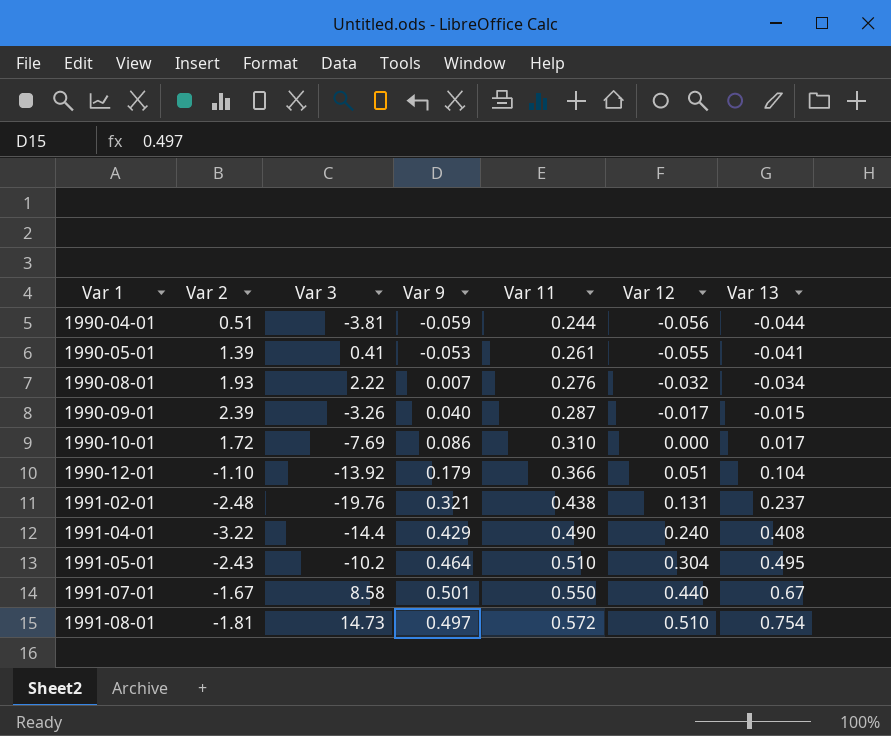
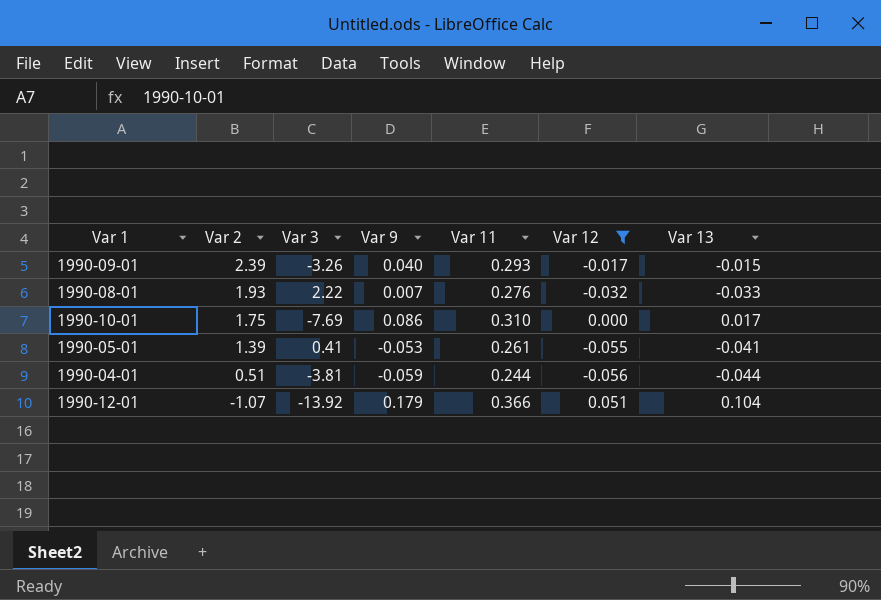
filter: none -> Var 12 <= 0.051
row order: Var 1 ascending -> Var 2 descending
1990-09-01 | Var 11: 0.287 -> 0.293
1990-08-01 | Var 13: -0.034 -> -0.033
1990-10-01 | Var 2: 1.72 -> 1.75
1990-12-01 | Var 2: -1.10 -> -1.07

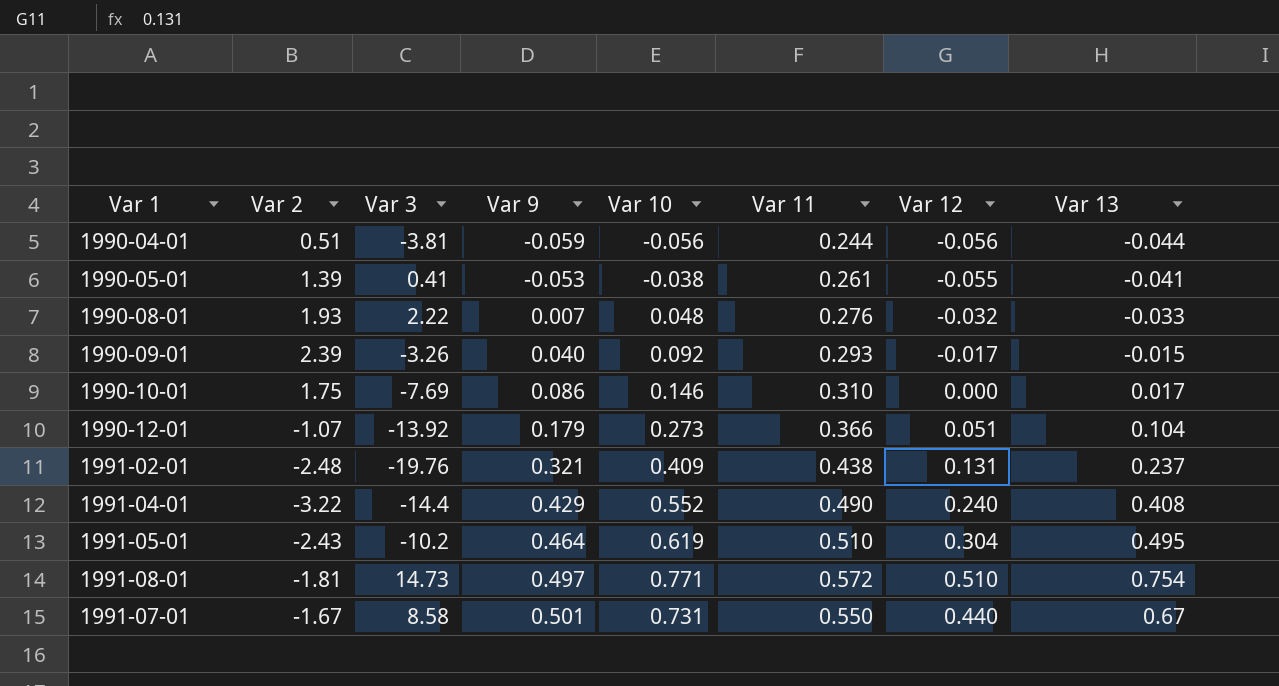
filter: Var 12 <= 0.051 -> none
row order: Var 2 descending -> Var 9 ascending
column Var 10 | position: none -> 5

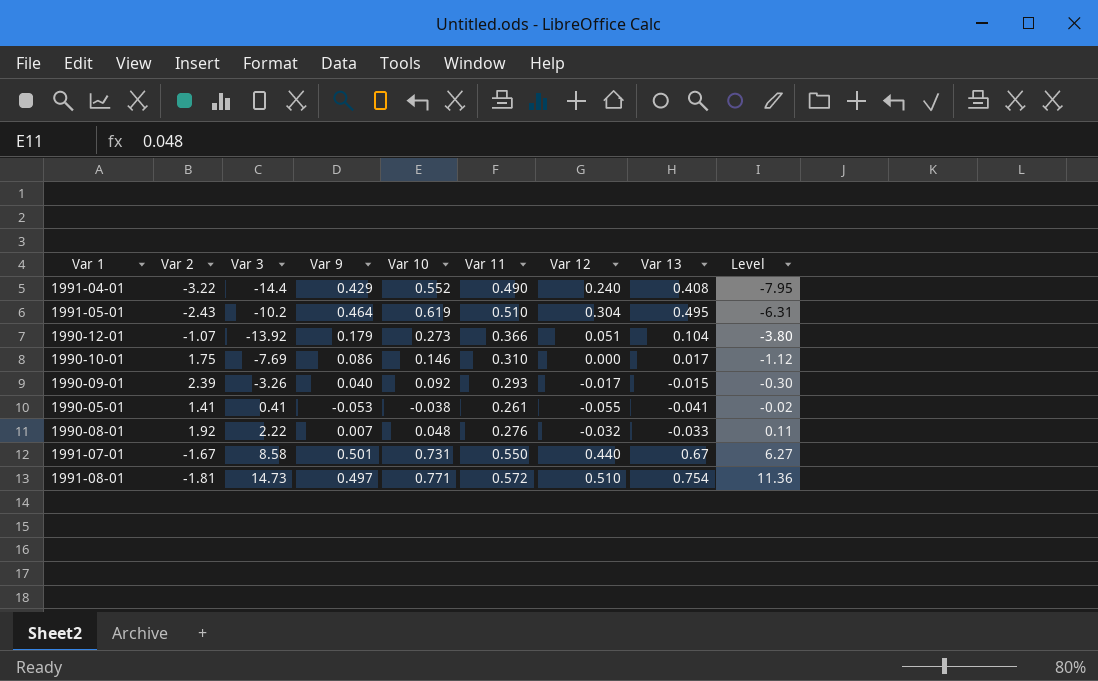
row order: Var 9 ascending -> Level ascending
column Level | formula: none -> [Var 3] * [Var 10]
row 1990-04-01: 0.51 | -3.81 | -0.059 | -0.056 | 0.244 | -0.056 | -0.044 -> none
row 1991-02-01: -2.48 | -19.76 | 0.321 | 0.409 | 0.438 | 0.131 | 0.237 -> none
1990-05-01 | Var 2: 1.39 -> 1.41
1990-08-01 | Var 2: 1.93 -> 1.92

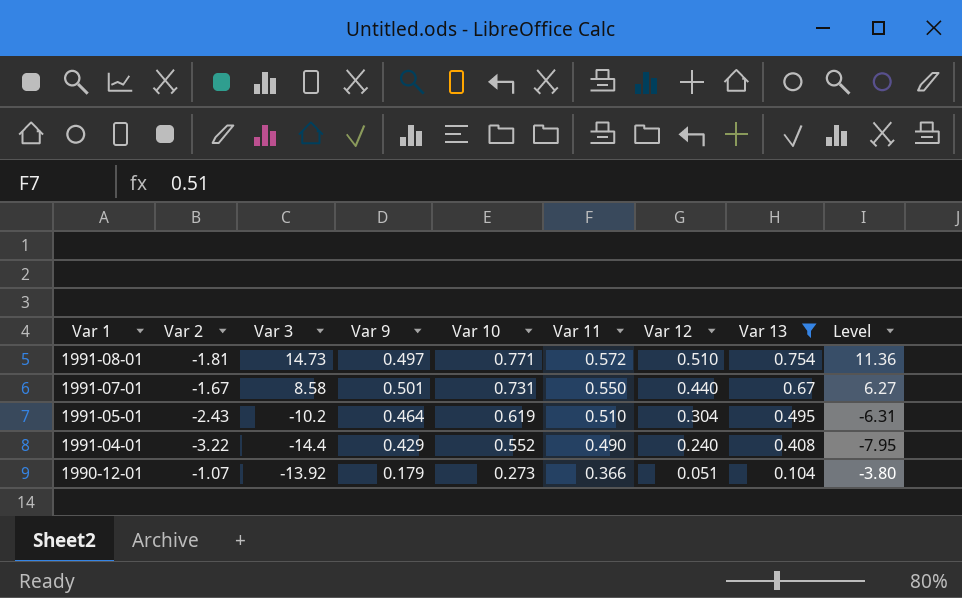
filter: none -> Var 13 >= 0.104
row order: Level ascending -> Var 1 descending

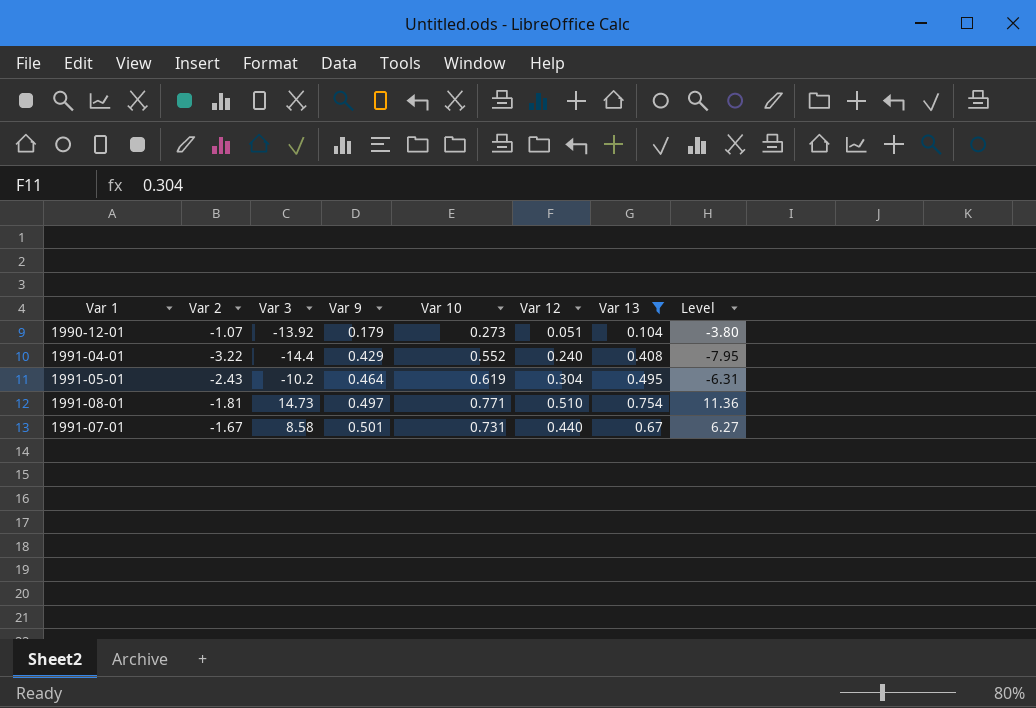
row order: Var 1 descending -> Var 9 ascending
column Var 11 | position: 6 -> none

